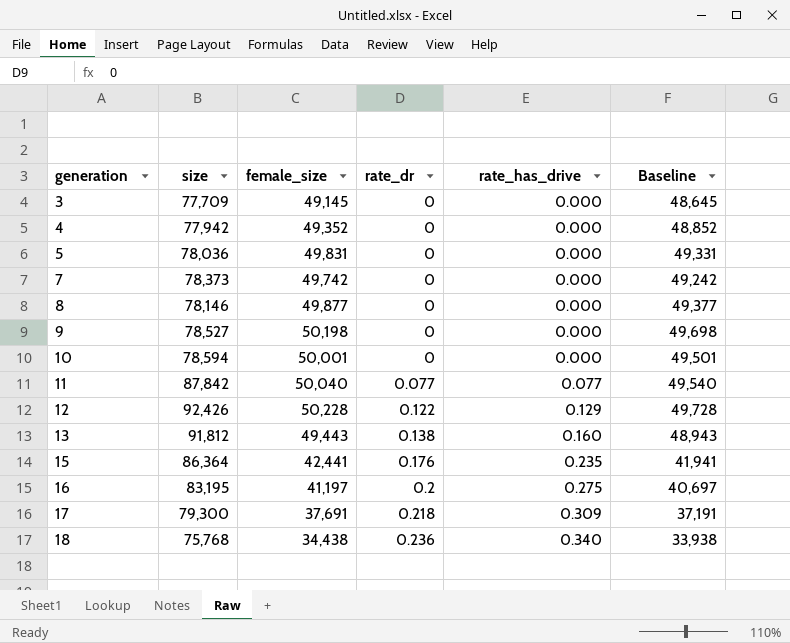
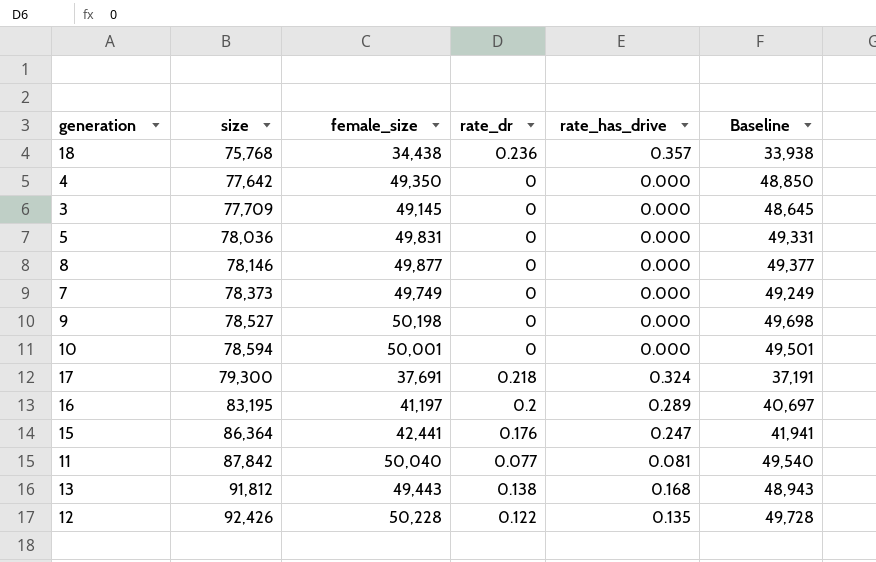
row order: generation ascending -> size ascending
18 | rate_has_drive: 0.340 -> 0.357
4 | size: 77,942 -> 77,642
4 | female_size: 49,352 -> 49,350
4 | Baseline: 48,852 -> 48,850
7 | female_size: 49,742 -> 49,749
7 | Baseline: 49,242 -> 49,249
17 | rate_has_drive: 0.309 -> 0.324
16 | rate_has_drive: 0.275 -> 0.289
15 | rate_has_drive: 0.235 -> 0.247
11 | rate_has_drive: 0.077 -> 0.081
13 | rate_has_drive: 0.160 -> 0.168
12 | rate_has_drive: 0.129 -> 0.135

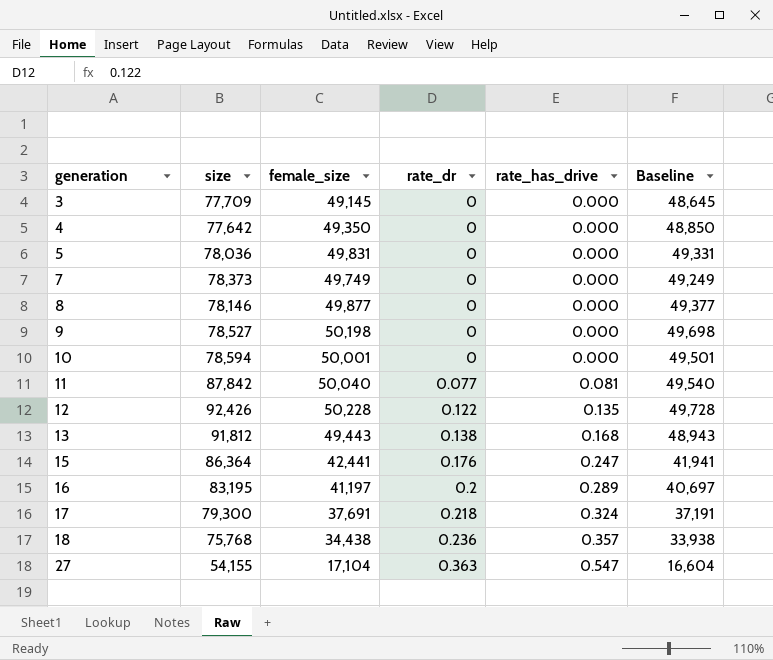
row order: size ascending -> generation ascending
row 27: none -> 54,155 | 17,104 | 0.363 | 0.547 | 16,604

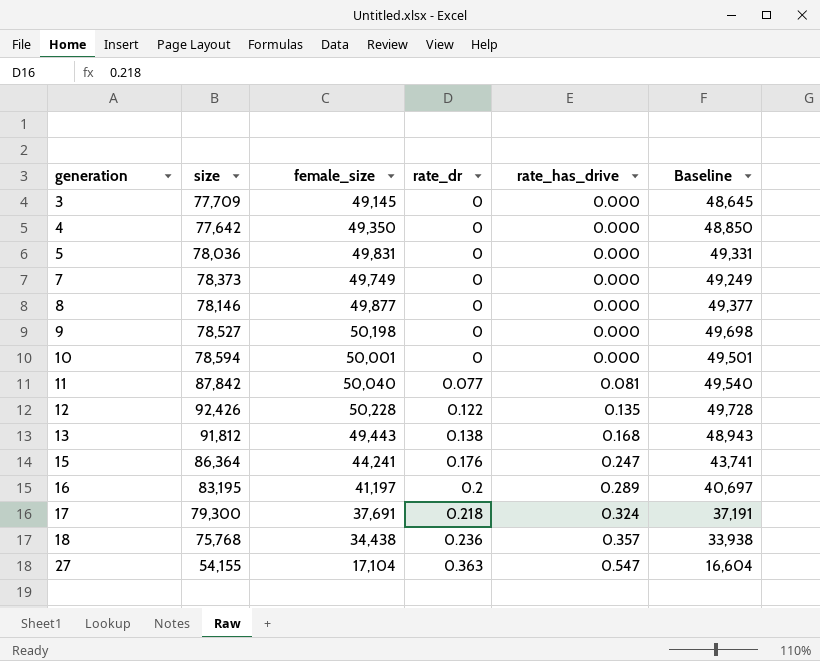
15 | female_size: 42,441 -> 44,241
15 | Baseline: 41,941 -> 43,741

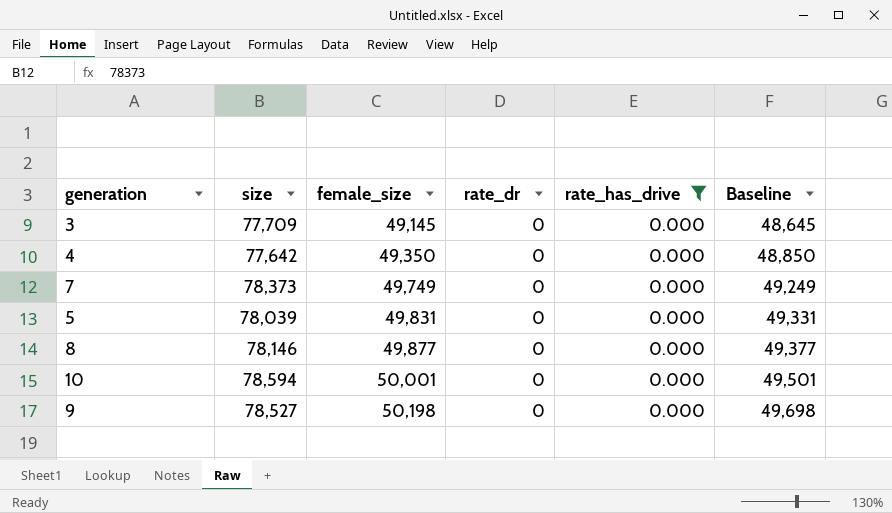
filter: none -> rate_has_drive = 0.000
row order: generation ascending -> female_size ascending
5 | size: 78,036 -> 78,039

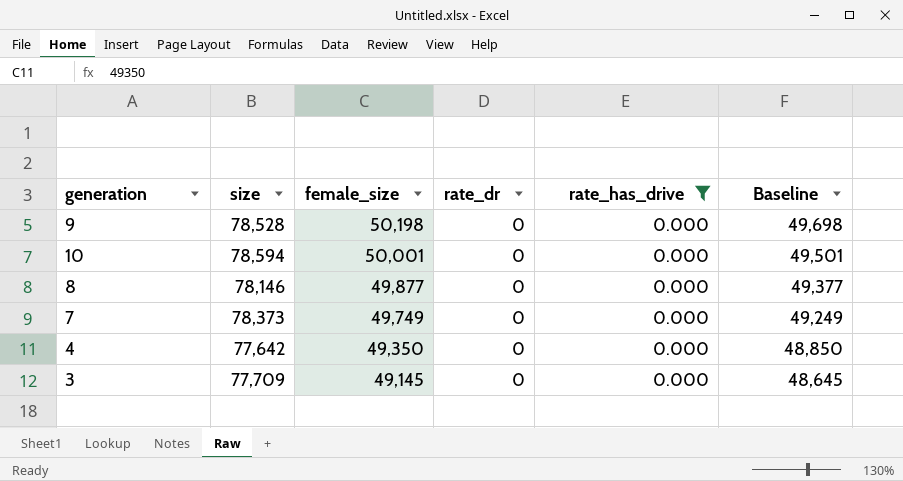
row order: female_size ascending -> female_size descending
row 5: 78,039 | 49,831 | 0 | 0.000 | 49,331 -> none
9 | size: 78,527 -> 78,528

